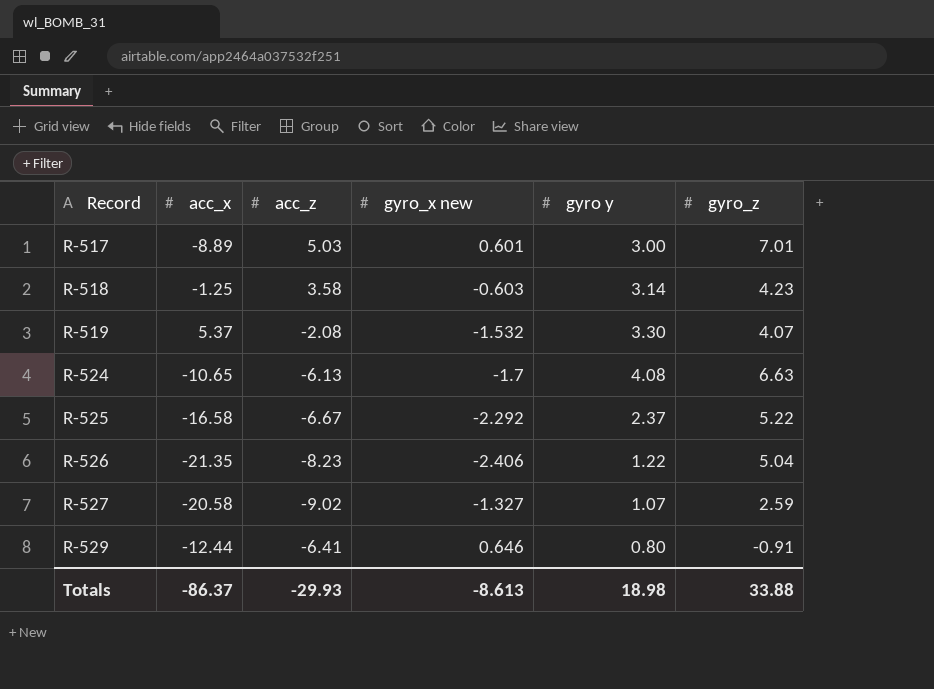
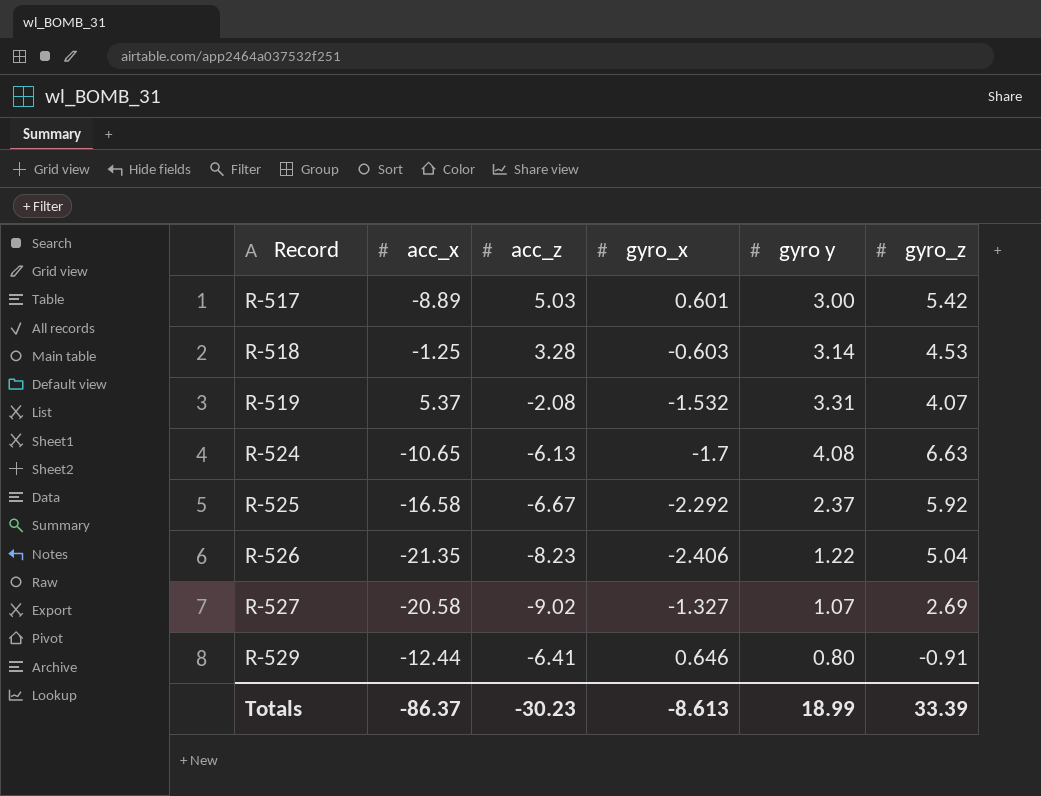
column name: gyro_x new -> gyro_x
R-517 | gyro_z: 7.01 -> 5.42
R-518 | acc_z: 3.58 -> 3.28
R-518 | gyro_z: 4.23 -> 4.53
R-519 | gyro y: 3.30 -> 3.31
R-525 | gyro_z: 5.22 -> 5.92
R-527 | gyro_z: 2.59 -> 2.69
Totals | acc_z: -29.93 -> -30.23
Totals | gyro y: 18.98 -> 18.99
Totals | gyro_z: 33.88 -> 33.39

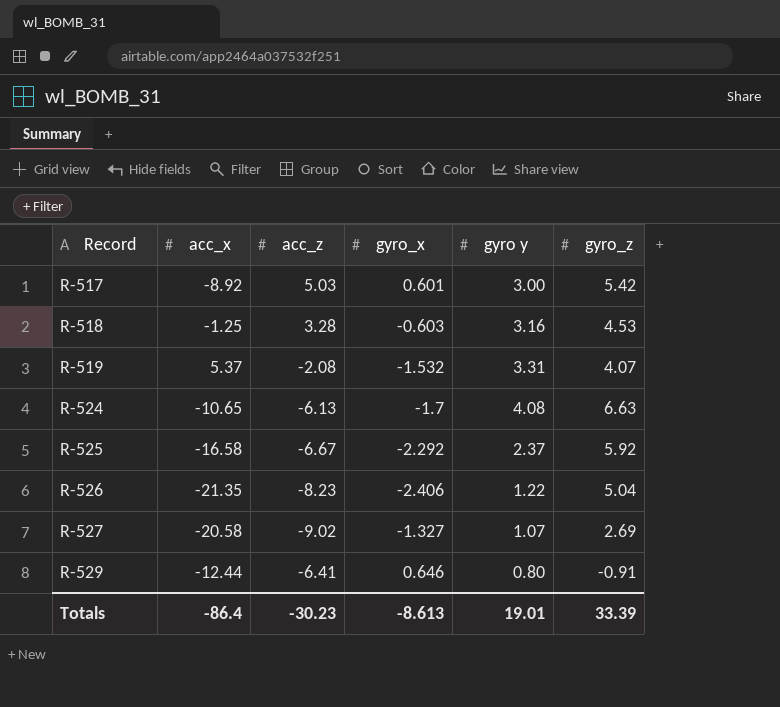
R-517 | acc_x: -8.89 -> -8.92
R-518 | gyro y: 3.14 -> 3.16
Totals | acc_x: -86.37 -> -86.4
Totals | gyro y: 18.99 -> 19.01

